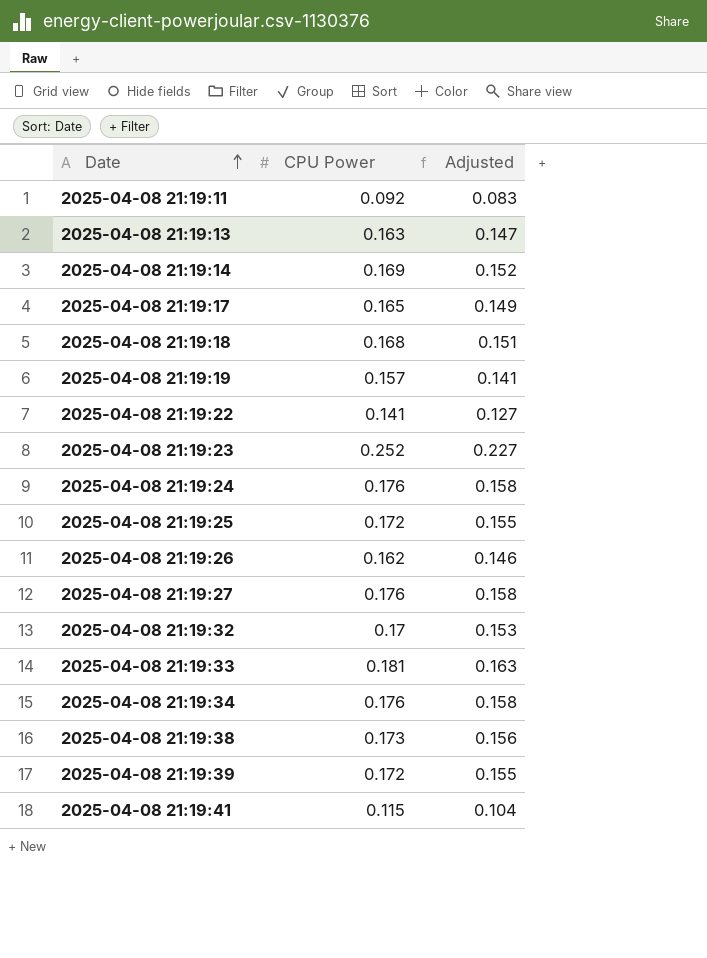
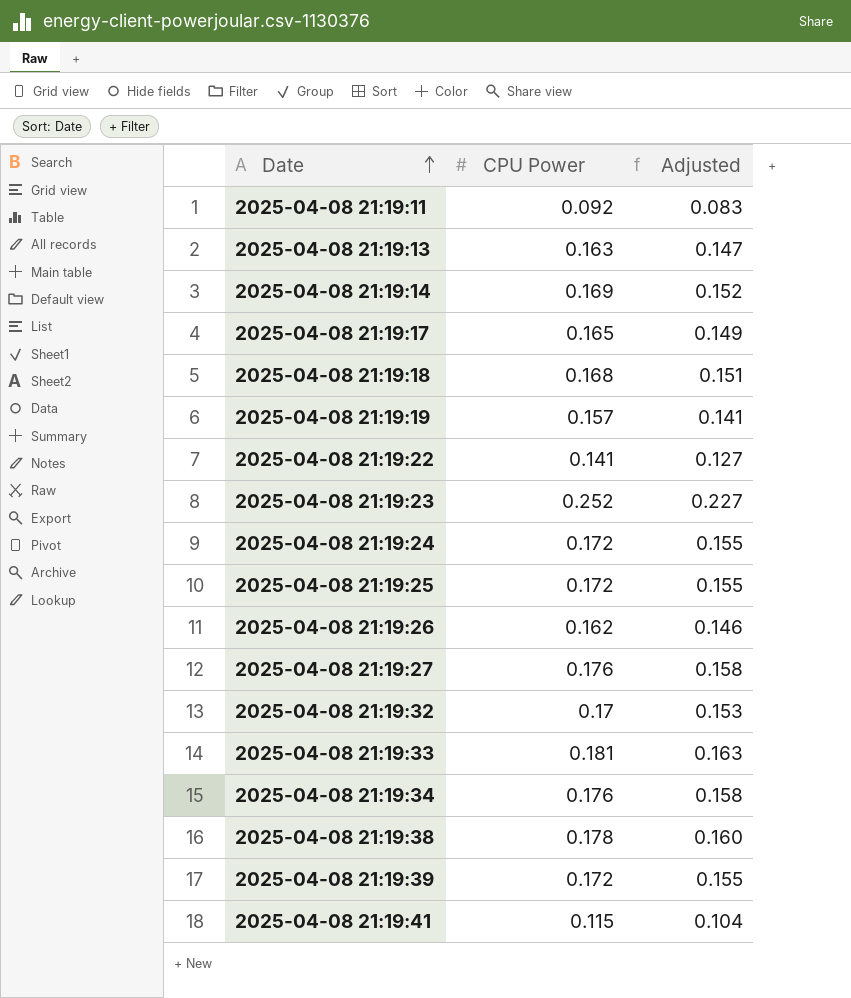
2025-04-08 21:19:24 | CPU Power: 0.176 -> 0.172
2025-04-08 21:19:24 | Adjusted: 0.158 -> 0.155
2025-04-08 21:19:38 | CPU Power: 0.173 -> 0.178
2025-04-08 21:19:38 | Adjusted: 0.156 -> 0.160

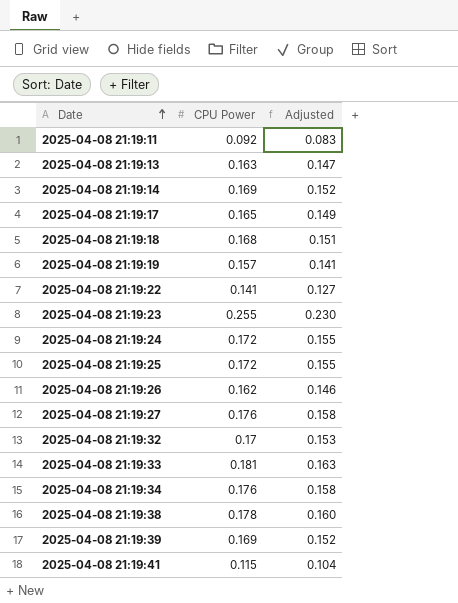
2025-04-08 21:19:23 | CPU Power: 0.252 -> 0.255
2025-04-08 21:19:23 | Adjusted: 0.227 -> 0.230
2025-04-08 21:19:39 | CPU Power: 0.172 -> 0.169
2025-04-08 21:19:39 | Adjusted: 0.155 -> 0.152

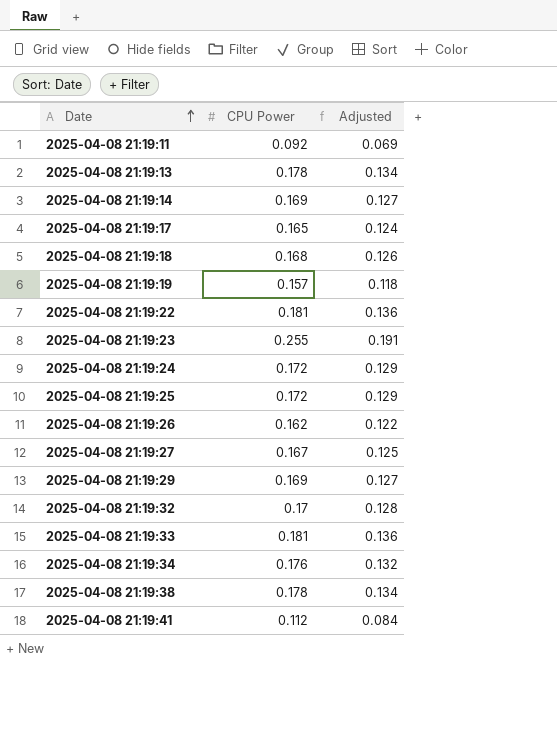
column Adjusted | formula: [CPU Power] * 0.9 -> [CPU Power] * 0.75
row 2025-04-08 21:19:39: 0.169 | 0.152 -> none
2025-04-08 21:19:13 | CPU Power: 0.163 -> 0.178
2025-04-08 21:19:22 | CPU Power: 0.141 -> 0.181
2025-04-08 21:19:27 | CPU Power: 0.176 -> 0.167
row 2025-04-08 21:19:29: none -> 0.169 | 0.127
2025-04-08 21:19:41 | CPU Power: 0.115 -> 0.112

